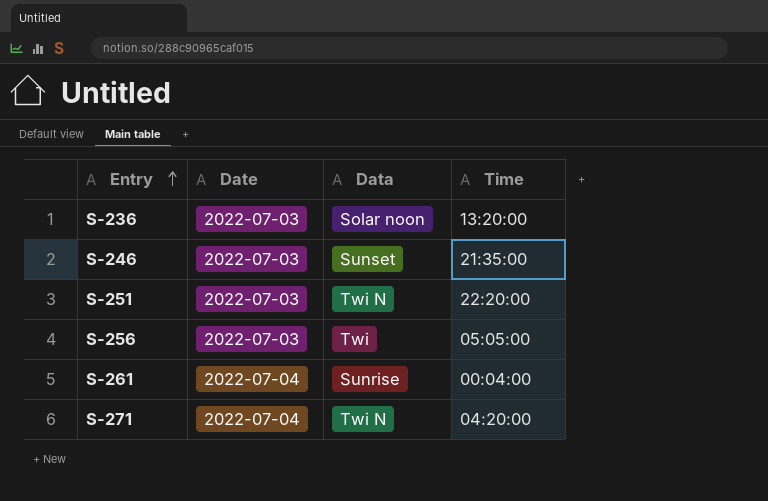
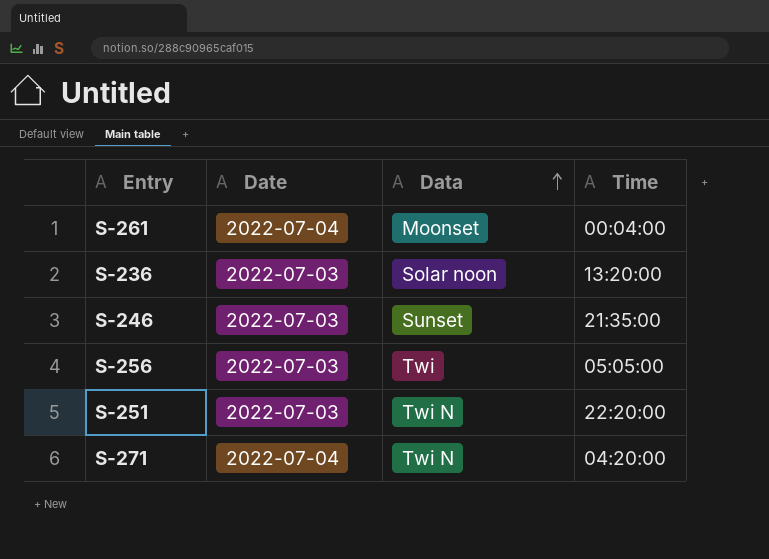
row order: Entry ascending -> Data ascending
S-261 | Data: Sunrise -> Moonset

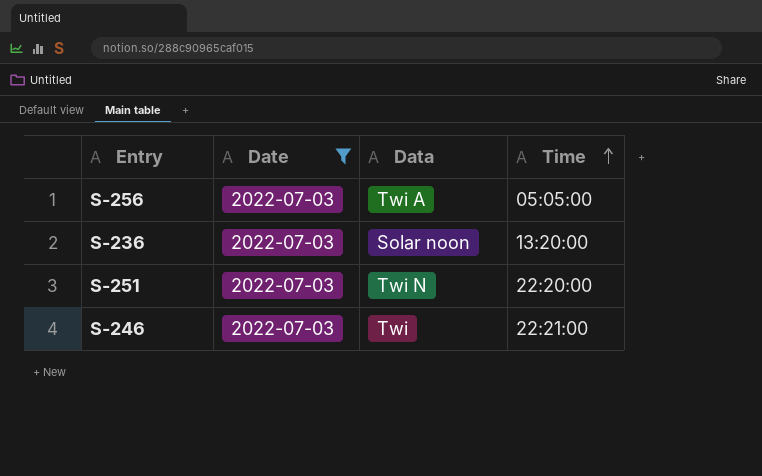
filter: none -> Date = 2022-07-03
row order: Data ascending -> Time ascending
S-256 | Data: Twi -> Twi A
S-246 | Data: Sunset -> Twi
S-246 | Time: 21:35:00 -> 22:21:00

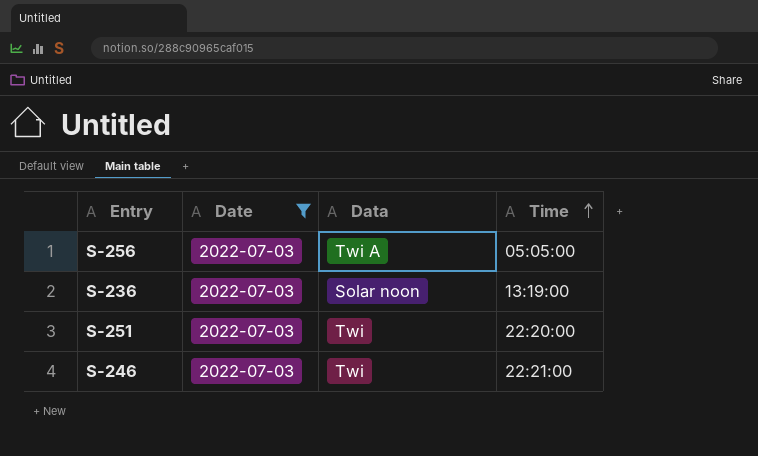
S-236 | Time: 13:20:00 -> 13:19:00
S-251 | Data: Twi N -> Twi

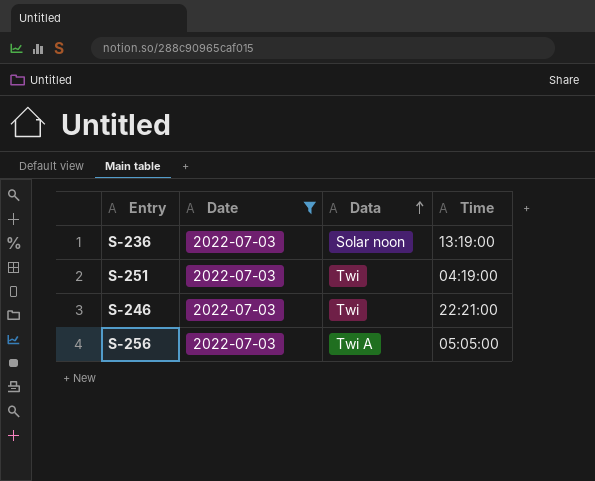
row order: Time ascending -> Data ascending
S-251 | Time: 22:20:00 -> 04:19:00

